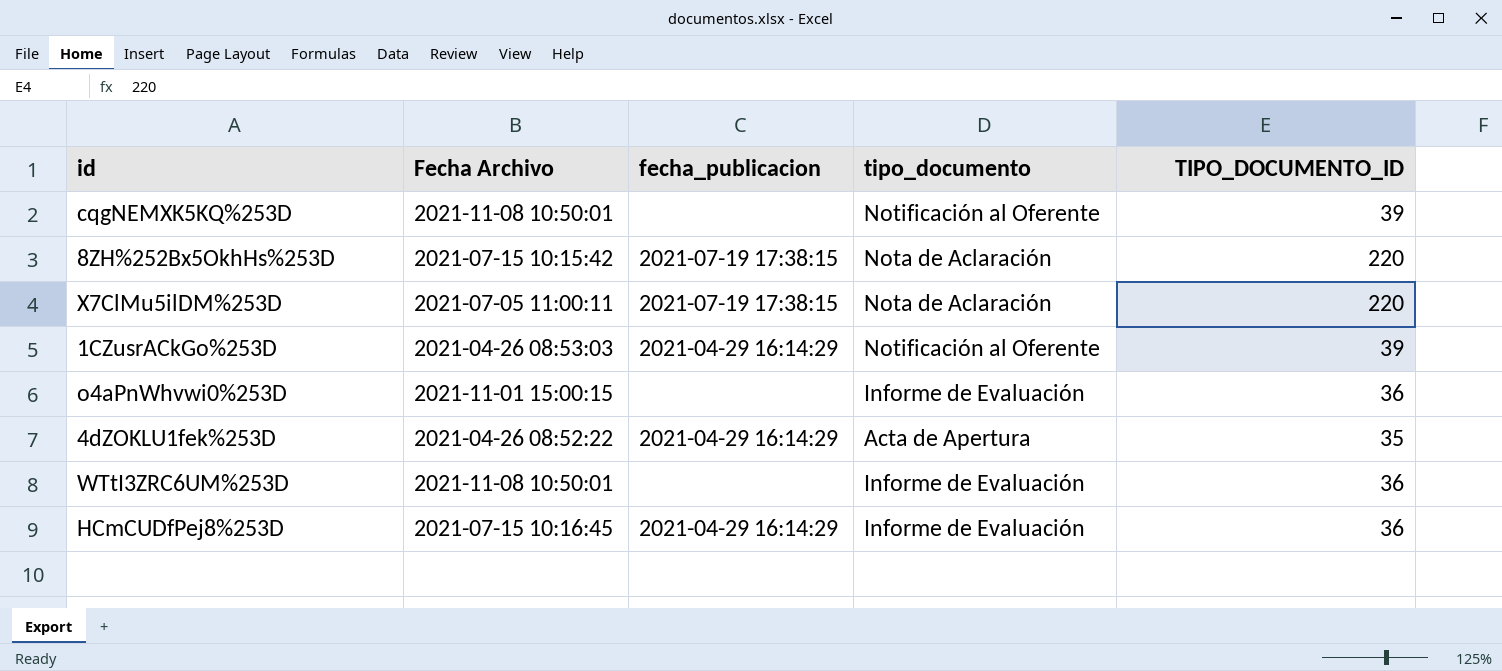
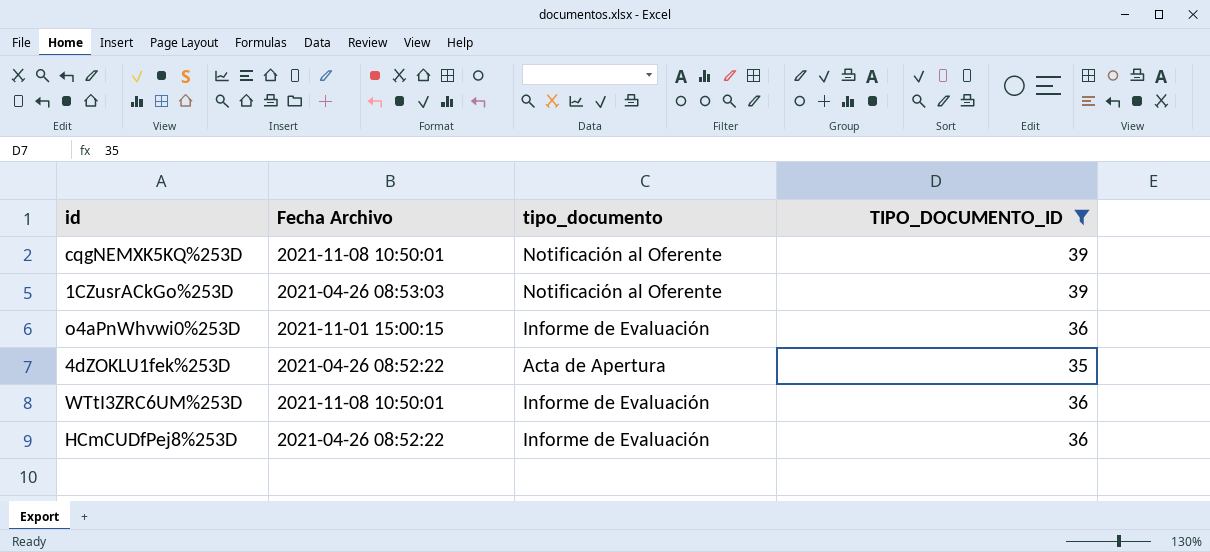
filter: none -> TIPO_DOCUMENTO_ID != 220
column fecha_publicacion | position: 3 -> none
HCmCUDfPej8%253D | Fecha Archivo: 2021-07-15 10:16:45 -> 2021-04-26 08:52:22

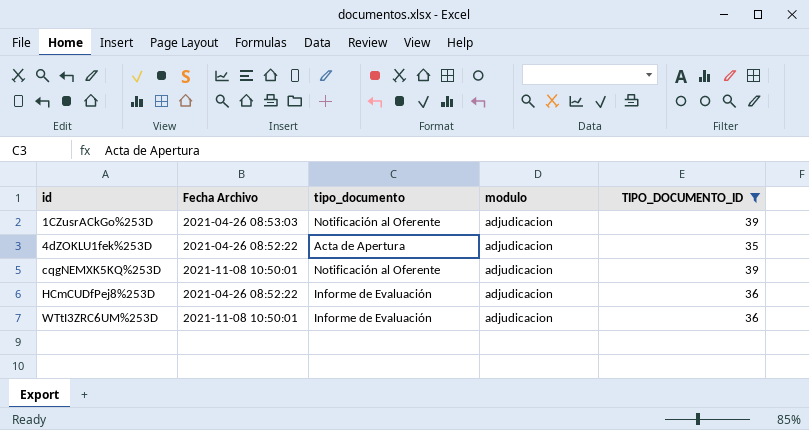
row order: none -> id ascending
column modulo | position: none -> 4
row o4aPnWhvwi0%253D: 2021-11-01 15:00:15 | Informe de Evaluación | 36 -> none

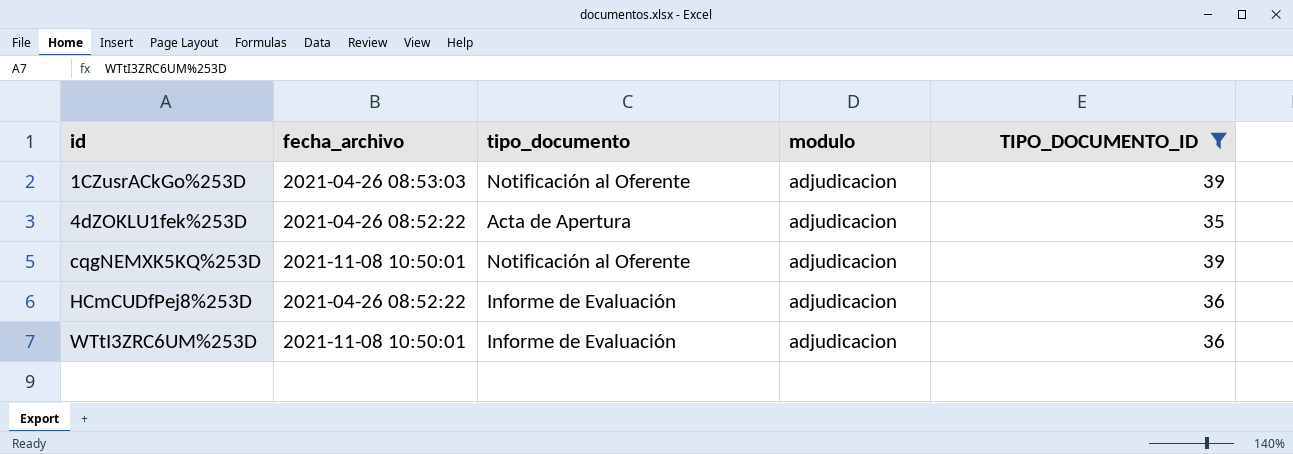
column name: Fecha Archivo -> fecha_archivo

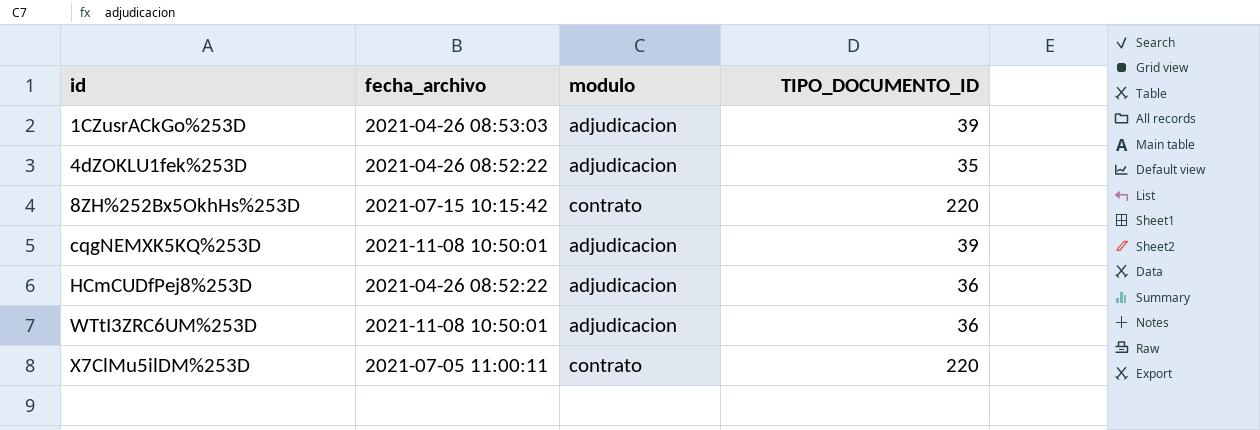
filter: TIPO_DOCUMENTO_ID != 220 -> none
column tipo_documento | position: 3 -> none

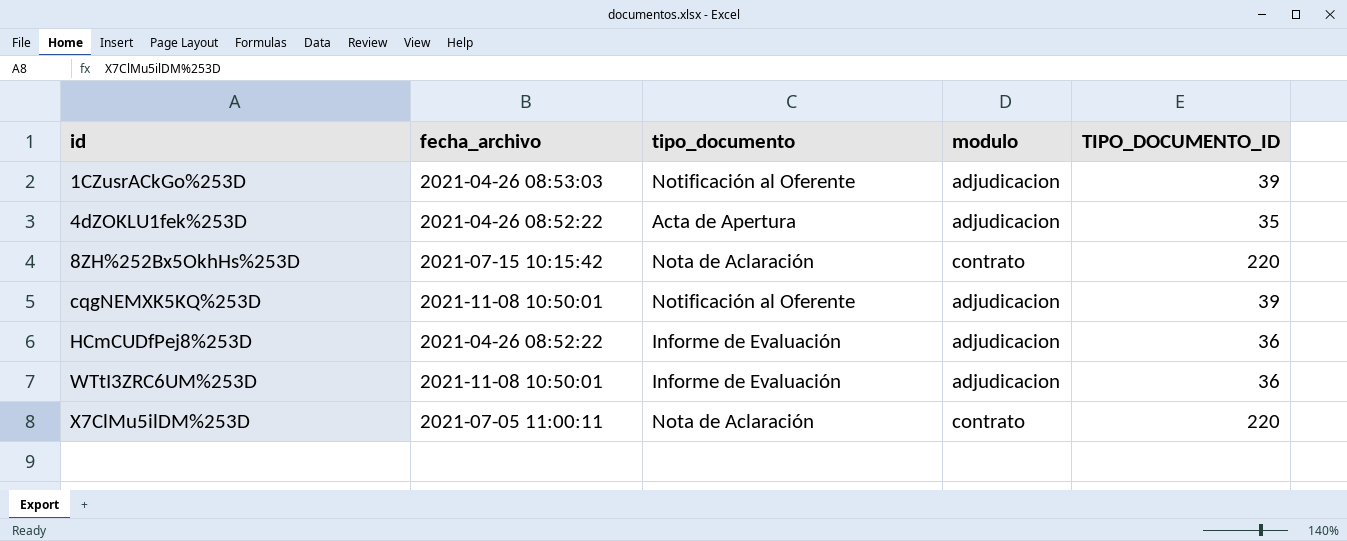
column tipo_documento | position: none -> 3

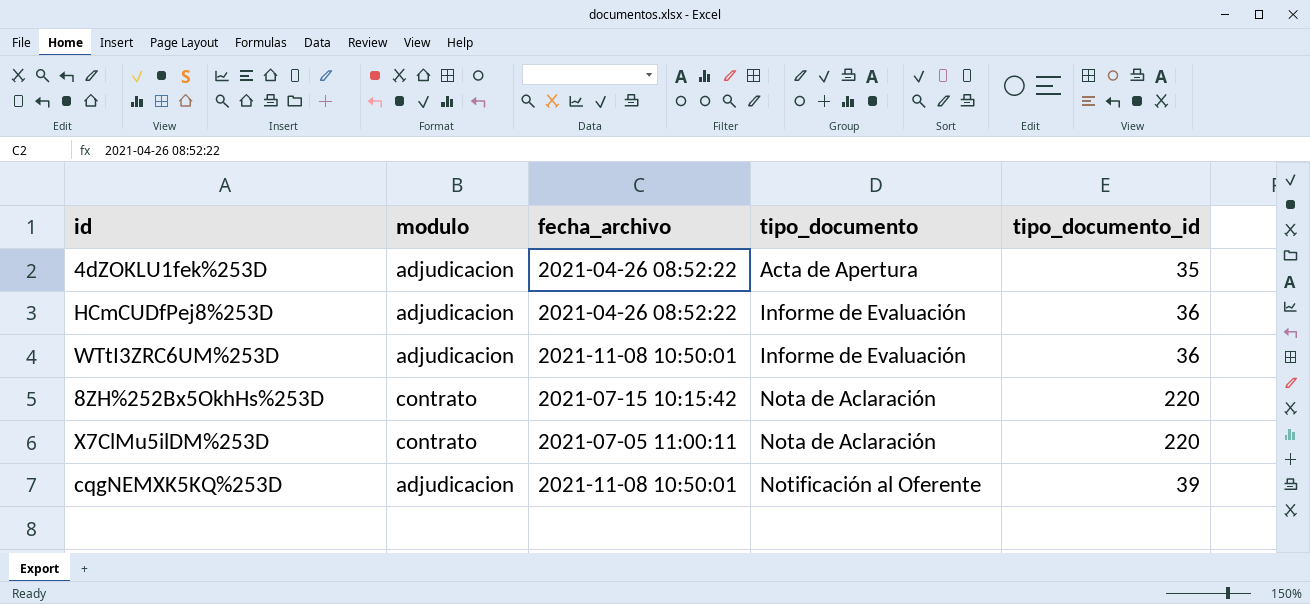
row order: id ascending -> tipo_documento ascending
column modulo | position: 4 -> 2
column name: TIPO_DOCUMENTO_ID -> tipo_documento_id
row 1CZusrACkGo%253D: 2021-04-26 08:53:03 | Notificación al Oferente | adjudicacion | 39 -> none

